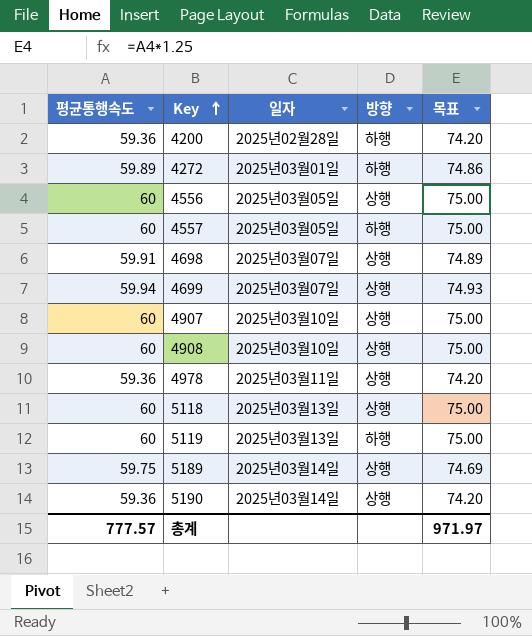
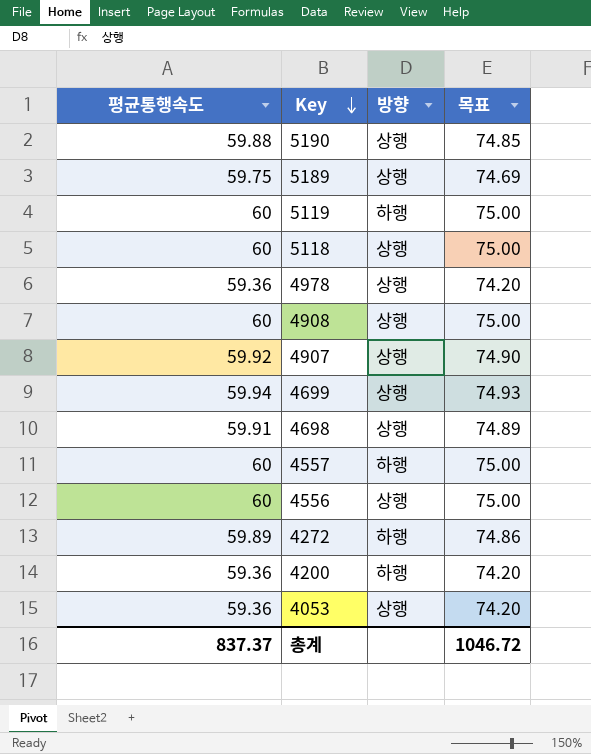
row order: Key ascending -> Key descending
column 일자 | position: 3 -> none
5190 | 평균통행속도: 59.36 -> 59.88
5190 | 목표: 74.20 -> 74.85
4907 | 평균통행속도: 60 -> 59.92
4907 | 목표: 75.00 -> 74.90
row 4053: none -> 59.36 | 상행 | 74.20
총계 | 평균통행속도: 777.57 -> 837.37
총계 | 목표: 971.97 -> 1046.72

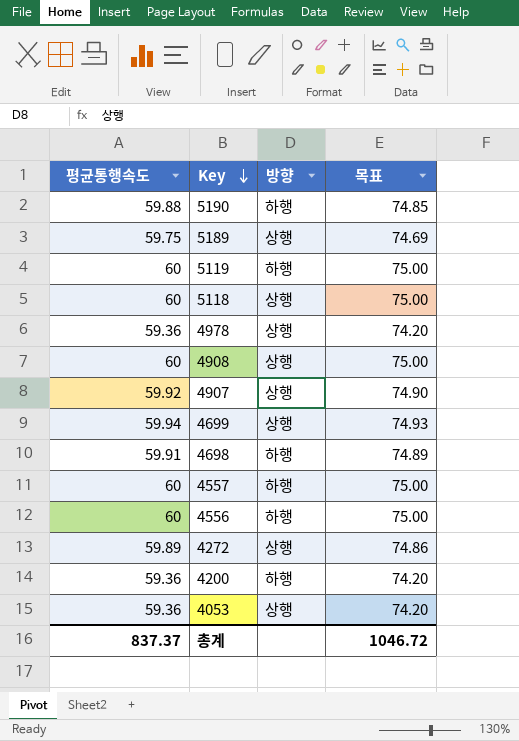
5190 | 방향: 상행 -> 하행
4698 | 방향: 상행 -> 하행
4556 | 방향: 상행 -> 하행
4272 | 방향: 하행 -> 상행

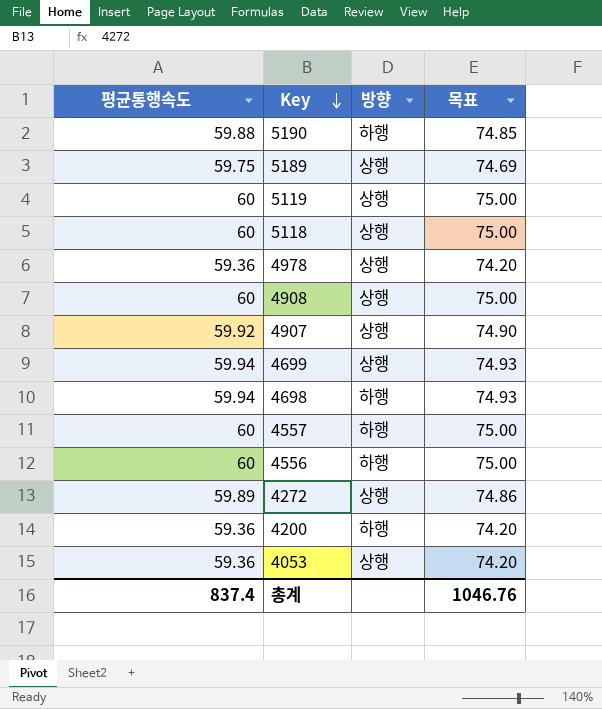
5119 | 방향: 하행 -> 상행
4698 | 평균통행속도: 59.91 -> 59.94
4698 | 목표: 74.89 -> 74.93
총계 | 평균통행속도: 837.37 -> 837.4
총계 | 목표: 1046.72 -> 1046.76

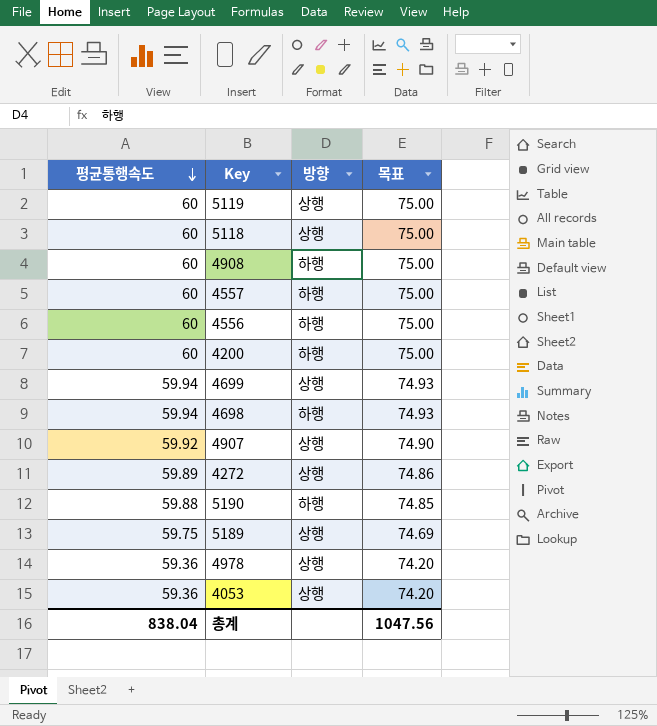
row order: Key descending -> 평균통행속도 descending
4908 | 방향: 상행 -> 하행
4200 | 평균통행속도: 59.36 -> 60
4200 | 목표: 74.20 -> 75.00
총계 | 평균통행속도: 837.4 -> 838.04
총계 | 목표: 1046.76 -> 1047.56

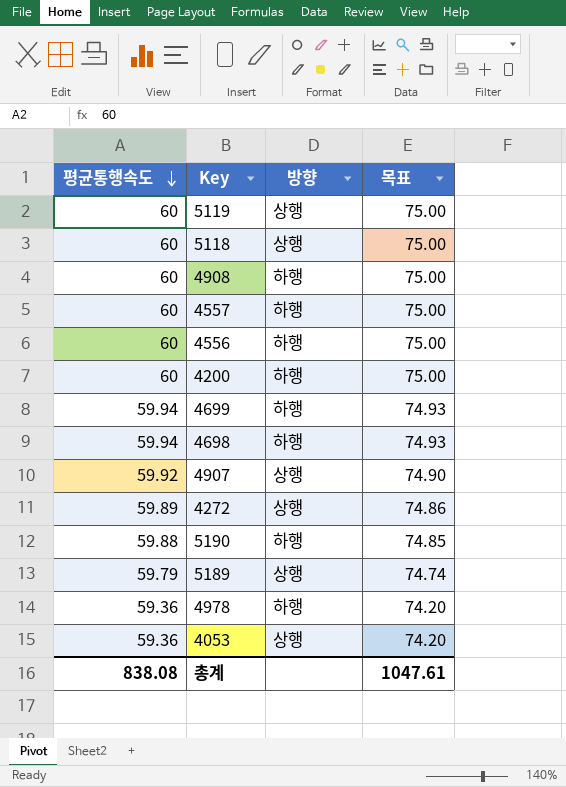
4699 | 방향: 상행 -> 하행
5189 | 평균통행속도: 59.75 -> 59.79
5189 | 목표: 74.69 -> 74.74
4978 | 방향: 상행 -> 하행
총계 | 평균통행속도: 838.04 -> 838.08
총계 | 목표: 1047.56 -> 1047.61

